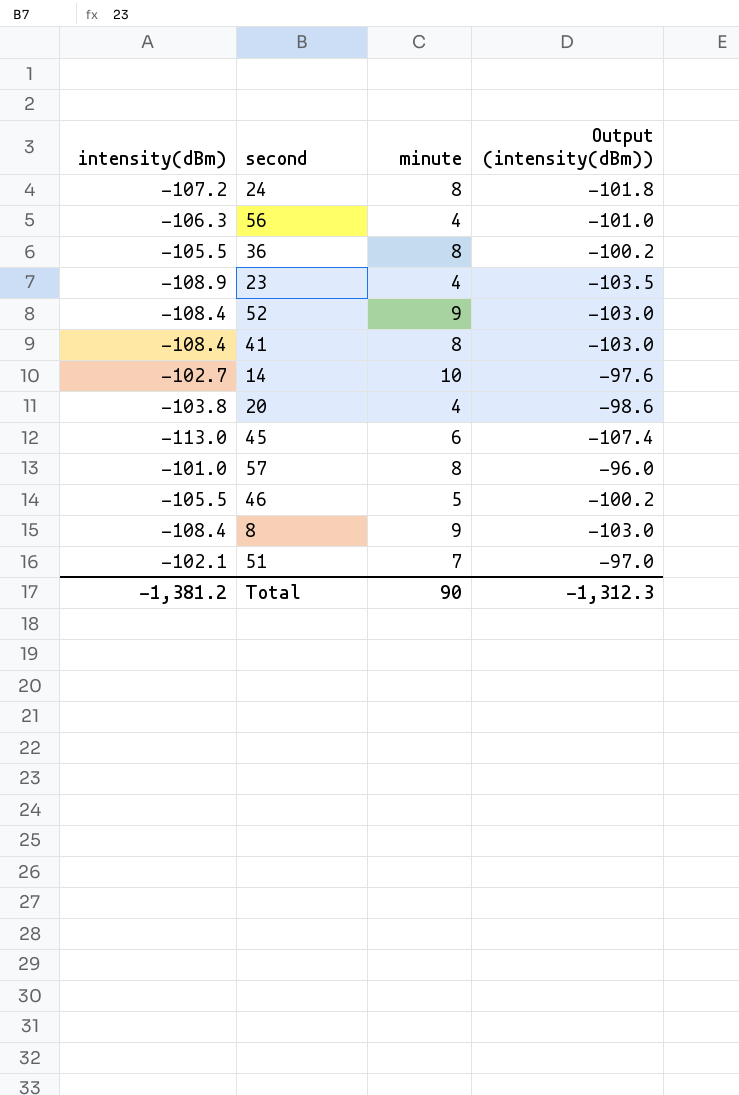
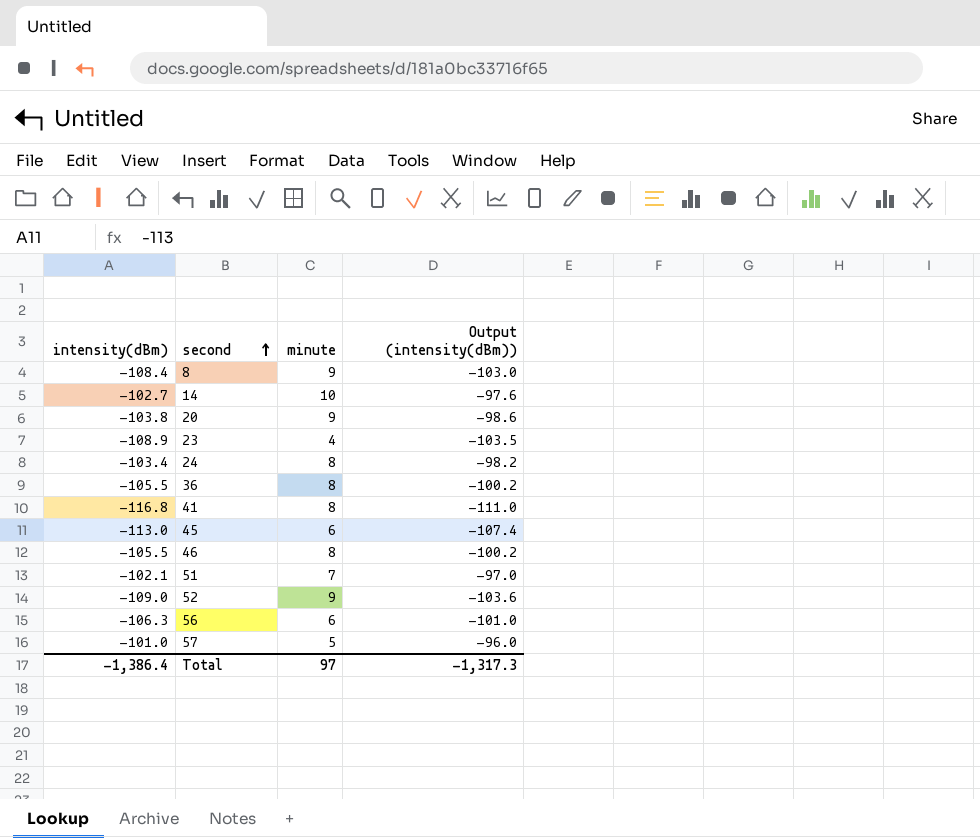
row order: none -> second ascending
20 | minute: 4 -> 9
24 | intensity(dBm): -107.2 -> -103.4
24 | Output (intensity(dBm)): -101.8 -> -98.2
41 | intensity(dBm): -108.4 -> -116.8
41 | Output (intensity(dBm)): -103.0 -> -111.0
46 | minute: 5 -> 8
52 | intensity(dBm): -108.4 -> -109.0
52 | Output (intensity(dBm)): -103.0 -> -103.6
56 | minute: 4 -> 6
57 | minute: 8 -> 5
Total | intensity(dBm): -1,381.2 -> -1,386.4
Total | minute: 90 -> 97
Total | Output (intensity(dBm)): -1,312.3 -> -1,317.3

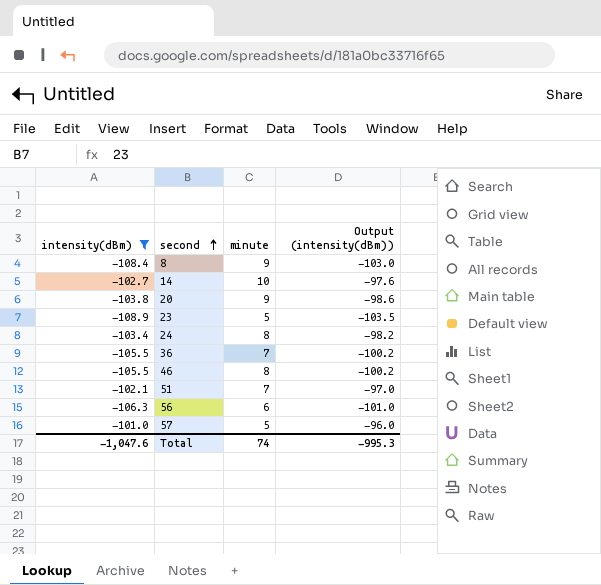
filter: none -> intensity(dBm) >= -108.9
23 | minute: 4 -> 5
36 | minute: 8 -> 7
Total | intensity(dBm): -1,386.4 -> -1,047.6
Total | minute: 97 -> 74
Total | Output (intensity(dBm)): -1,317.3 -> -995.3

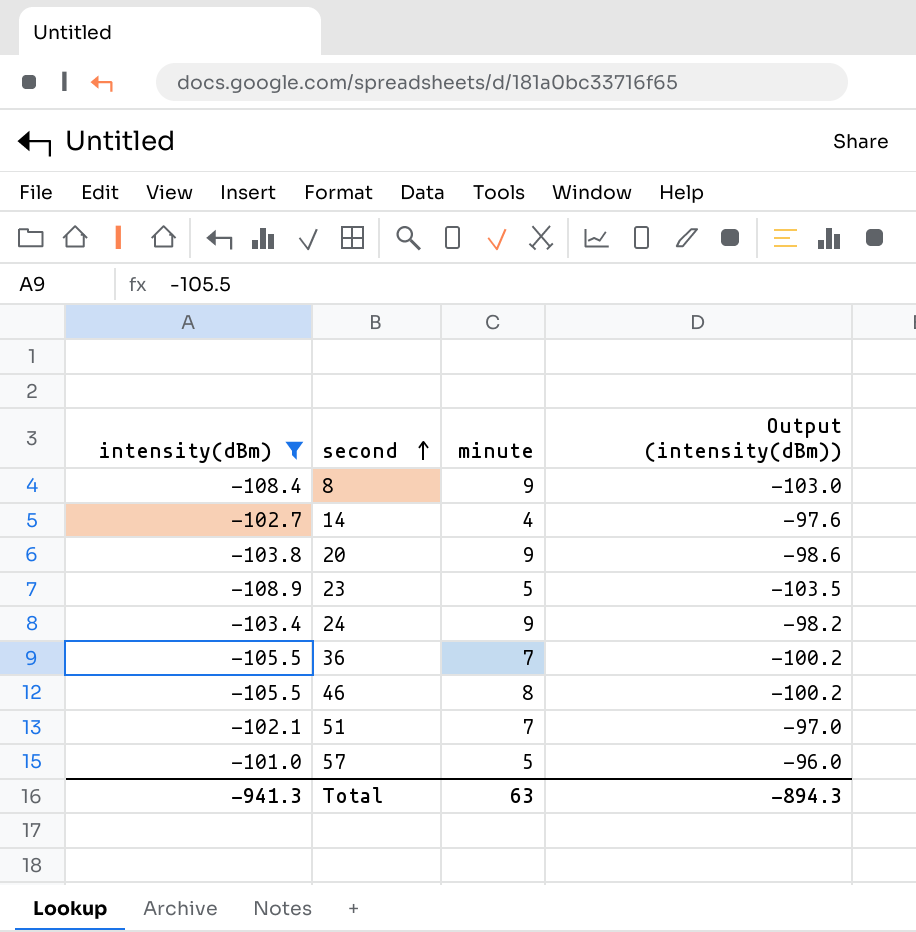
row 56: -106.3 | 6 | -101.0 -> none
14 | minute: 10 -> 4
24 | minute: 8 -> 9
Total | intensity(dBm): -1,047.6 -> -941.3
Total | minute: 74 -> 63
Total | Output (intensity(dBm)): -995.3 -> -894.3

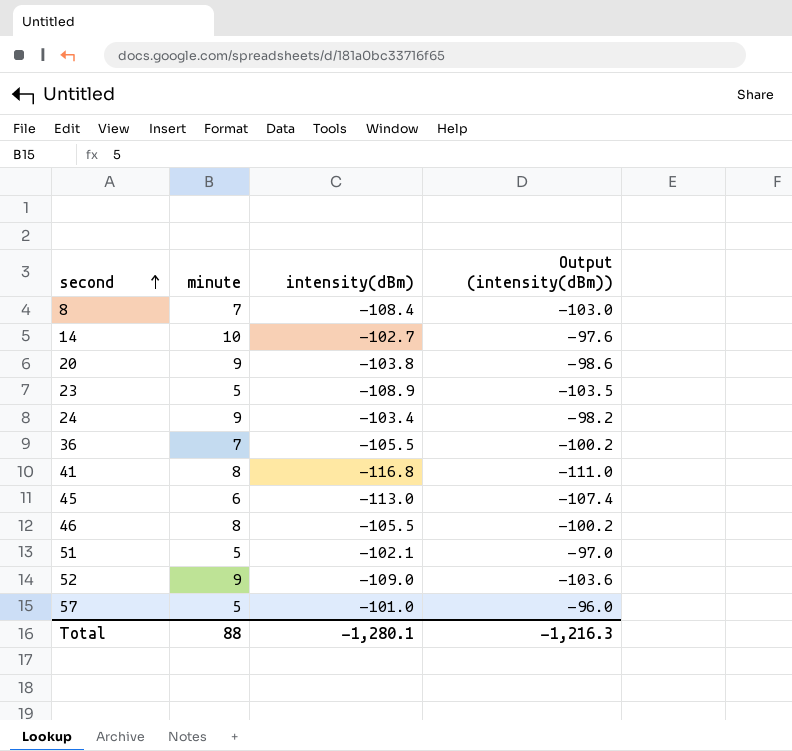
filter: intensity(dBm) >= -108.9 -> none
column intensity(dBm) | position: 1 -> 3
8 | minute: 9 -> 7
14 | minute: 4 -> 10
51 | minute: 7 -> 5
Total | minute: 63 -> 88
Total | intensity(dBm): -941.3 -> -1,280.1
Total | Output (intensity(dBm)): -894.3 -> -1,216.3

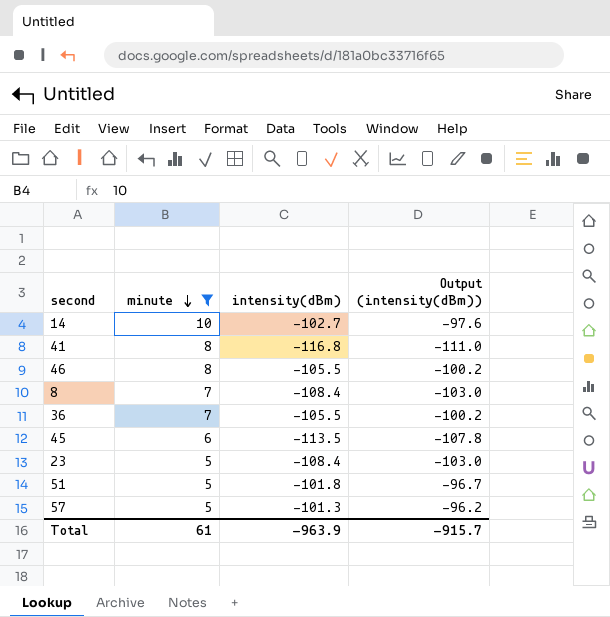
filter: none -> minute != 9
row order: second ascending -> minute descending
45 | intensity(dBm): -113.0 -> -113.5
45 | Output (intensity(dBm)): -107.4 -> -107.8
23 | intensity(dBm): -108.9 -> -108.4
23 | Output (intensity(dBm)): -103.5 -> -103.0
51 | intensity(dBm): -102.1 -> -101.8
51 | Output (intensity(dBm)): -97.0 -> -96.7
57 | intensity(dBm): -101.0 -> -101.3
57 | Output (intensity(dBm)): -96.0 -> -96.2
Total | minute: 88 -> 61
Total | intensity(dBm): -1,280.1 -> -963.9
Total | Output (intensity(dBm)): -1,216.3 -> -915.7

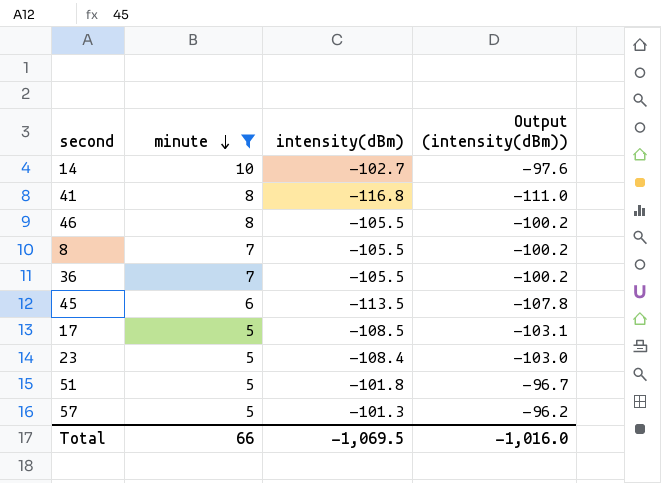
8 | intensity(dBm): -108.4 -> -105.5
8 | Output (intensity(dBm)): -103.0 -> -100.2
row 17: none -> 5 | -108.5 | -103.1
Total | minute: 61 -> 66
Total | intensity(dBm): -963.9 -> -1,069.5
Total | Output (intensity(dBm)): -915.7 -> -1,016.0

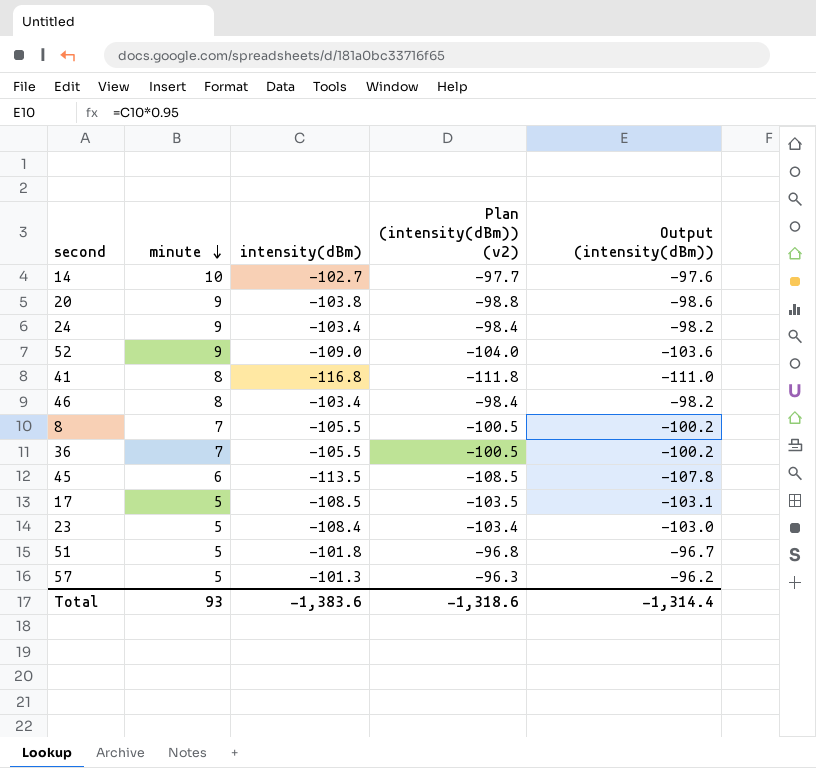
filter: minute != 9 -> none
column Plan (intensity(dBm)) (v2) | formula: none -> [intensity(dBm)] + 5
46 | intensity(dBm): -105.5 -> -103.4
46 | Output (intensity(dBm)): -100.2 -> -98.2
Total | minute: 66 -> 93
Total | intensity(dBm): -1,069.5 -> -1,383.6
Total | Output (intensity(dBm)): -1,016.0 -> -1,314.4

